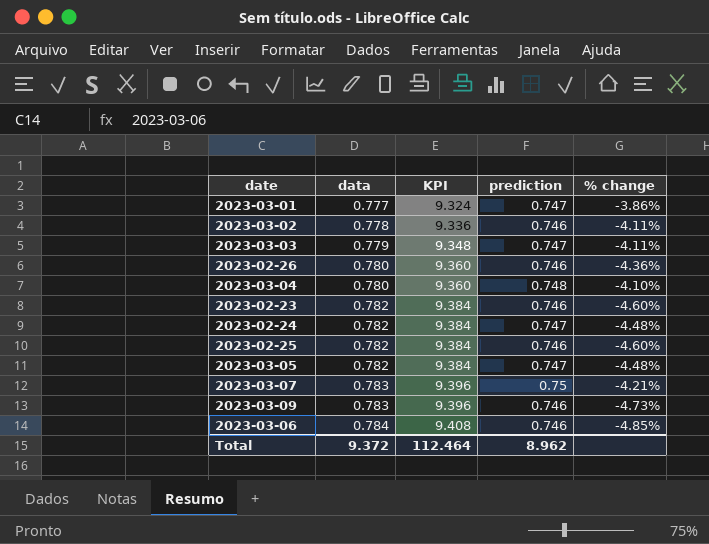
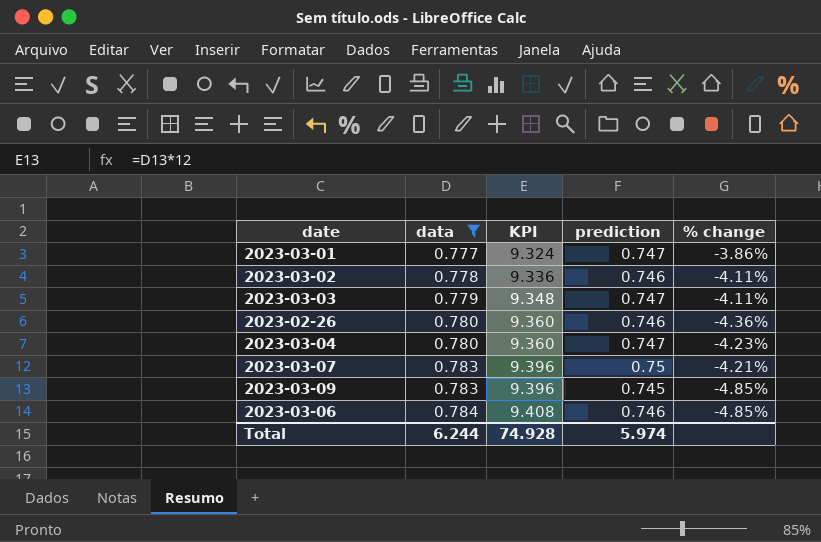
filter: none -> data != 0.782
2023-03-04 | prediction: 0.748 -> 0.747
2023-03-04 | % change: -4.10% -> -4.23%
2023-03-09 | prediction: 0.746 -> 0.745
2023-03-09 | % change: -4.73% -> -4.85%
Total | data: 9.372 -> 6.244
Total | KPI: 112.464 -> 74.928
Total | prediction: 8.962 -> 5.974

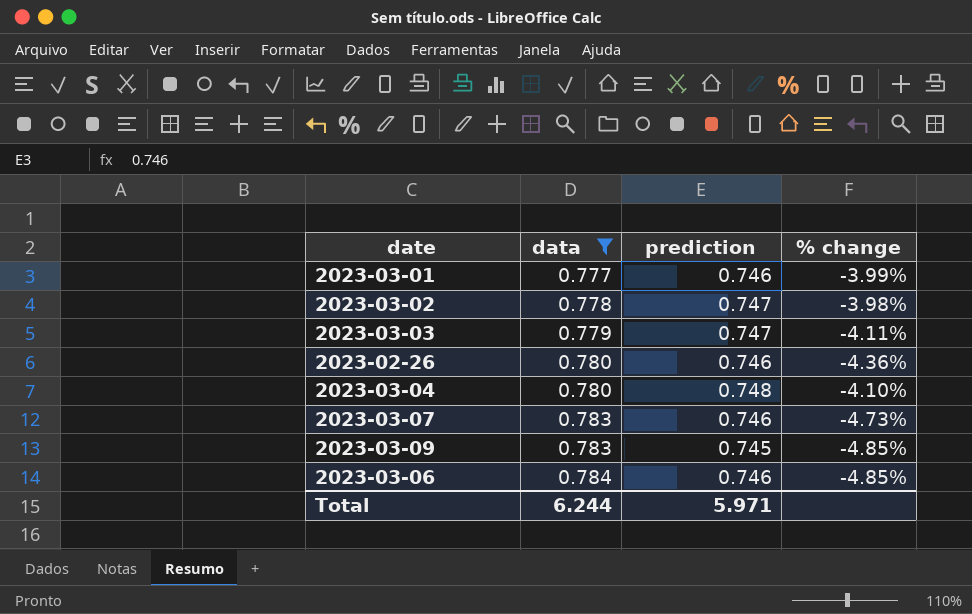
column KPI | formula: [data] * 12 -> none
2023-03-01 | prediction: 0.747 -> 0.746
2023-03-01 | % change: -3.86% -> -3.99%
2023-03-02 | prediction: 0.746 -> 0.747
2023-03-02 | % change: -4.11% -> -3.98%
2023-03-04 | prediction: 0.747 -> 0.748
2023-03-04 | % change: -4.23% -> -4.10%
2023-03-07 | prediction: 0.75 -> 0.746
2023-03-07 | % change: -4.21% -> -4.73%
Total | prediction: 5.974 -> 5.971

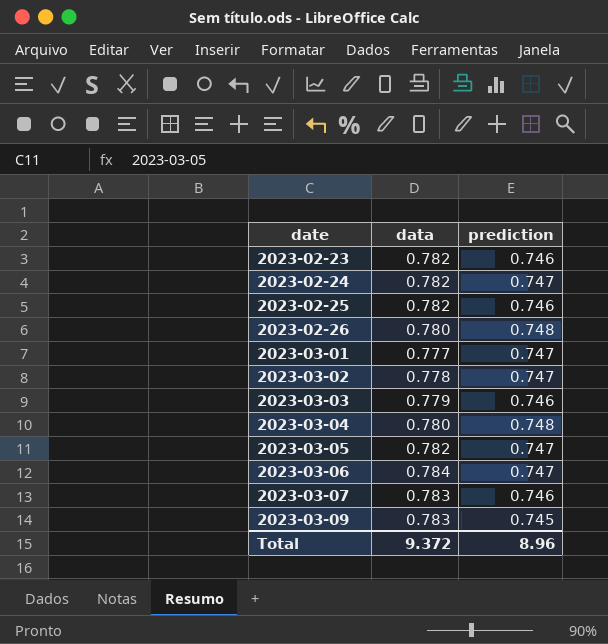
filter: data != 0.782 -> none
row order: data ascending -> date ascending
column % change | formula: ([prediction] - [data]) / [data] -> none
2023-02-26 | prediction: 0.746 -> 0.748
2023-03-01 | prediction: 0.746 -> 0.747
2023-03-03 | prediction: 0.747 -> 0.746
2023-03-06 | prediction: 0.746 -> 0.747
Total | data: 6.244 -> 9.372
Total | prediction: 5.971 -> 8.96

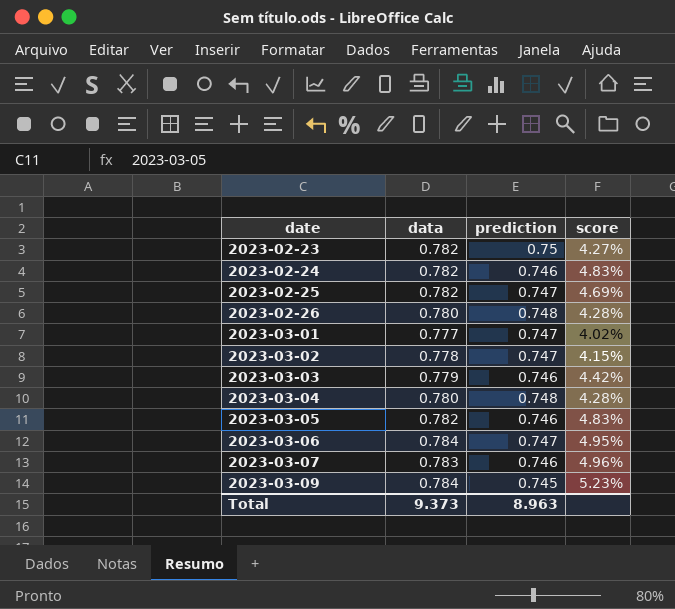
column score | formula: none -> ([data] - [prediction]) / [prediction]
2023-02-23 | prediction: 0.746 -> 0.75
2023-02-24 | prediction: 0.747 -> 0.746
2023-02-25 | prediction: 0.746 -> 0.747
2023-03-05 | prediction: 0.747 -> 0.746
2023-03-09 | data: 0.783 -> 0.784
Total | data: 9.372 -> 9.373
Total | prediction: 8.96 -> 8.963

